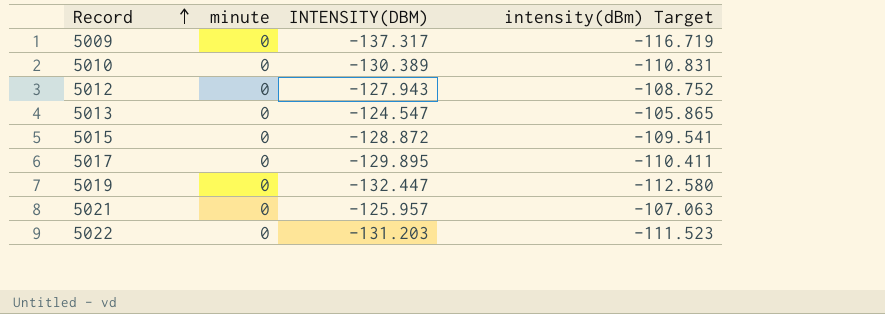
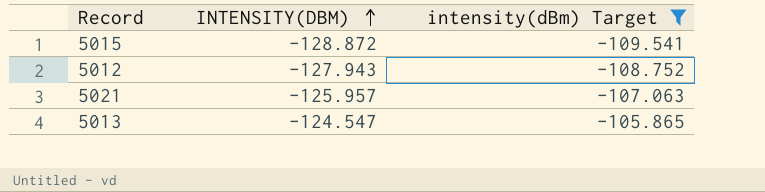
filter: none -> intensity(dBm) Target >= -109.541
row order: Record ascending -> INTENSITY(DBM) ascending
column minute | position: 2 -> none

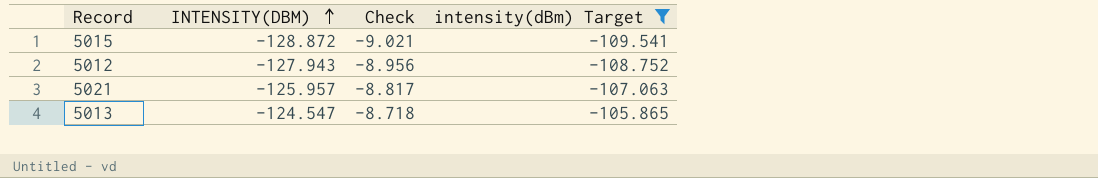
column Check | formula: none -> [INTENSITY(DBM)] * 0.07

